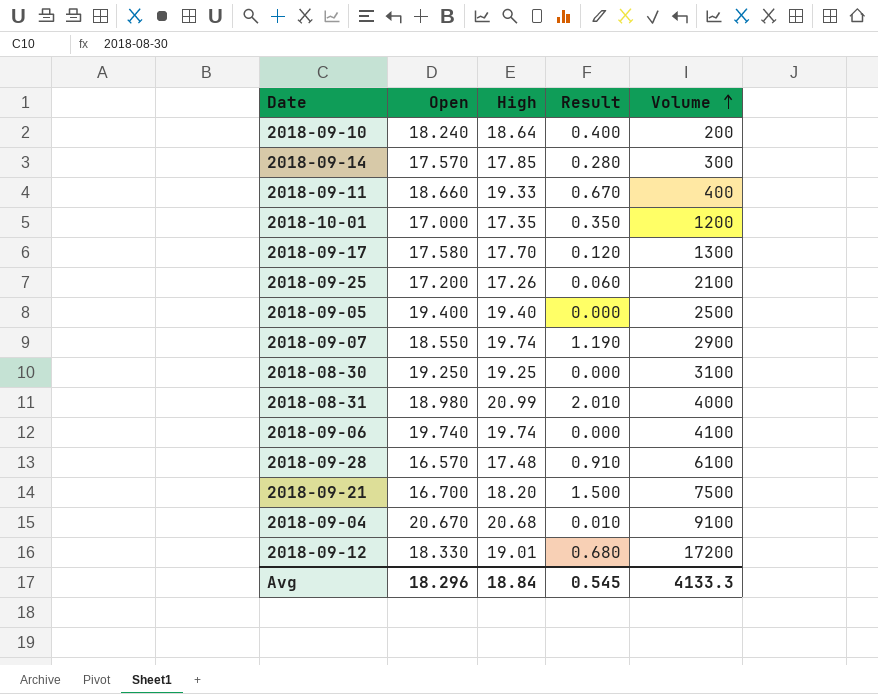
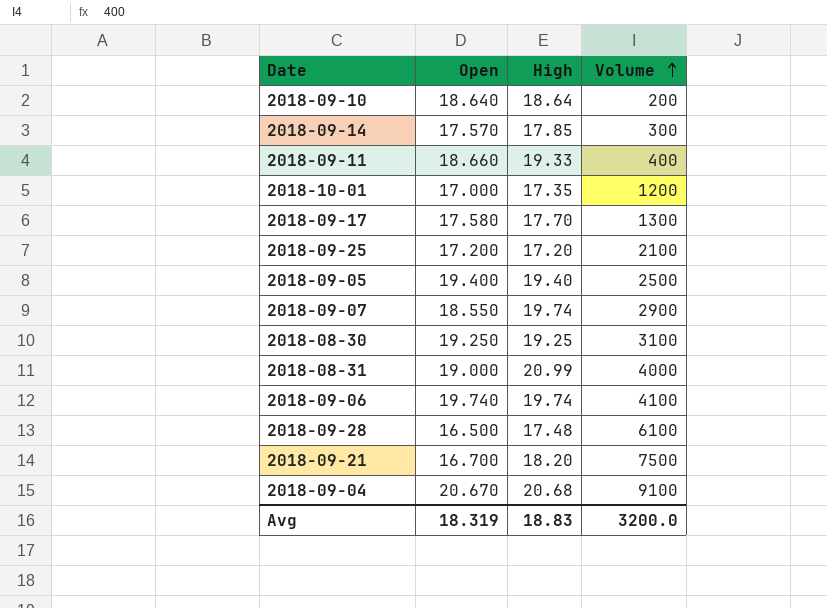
column Result | formula: [High] - [Open] -> none
row 2018-09-12: 18.330 | 19.01 | 0.680 | 17200 -> none
2018-09-10 | Open: 18.240 -> 18.640
2018-09-25 | High: 17.26 -> 17.20
2018-08-31 | Open: 18.980 -> 19.000
2018-09-28 | Open: 16.570 -> 16.500
Avg | Open: 18.296 -> 18.319
Avg | High: 18.84 -> 18.83
Avg | Volume: 4133.3 -> 3200.0

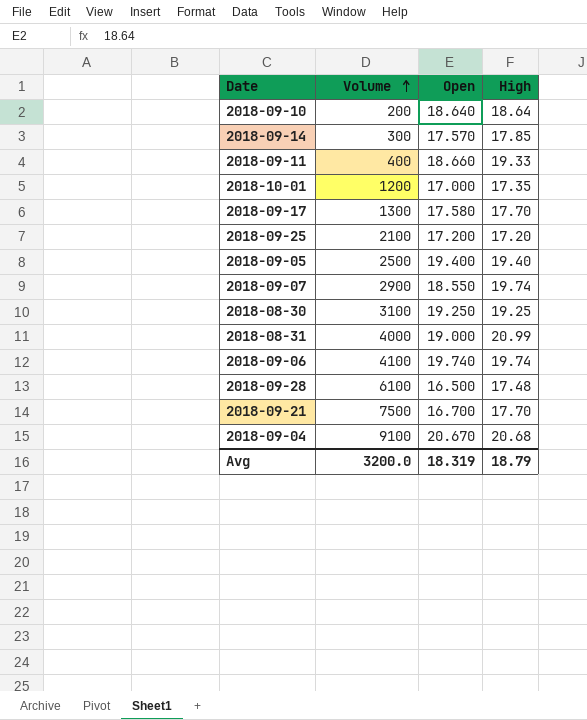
column Volume | position: 4 -> 2
2018-09-21 | High: 18.20 -> 17.70
Avg | High: 18.83 -> 18.79

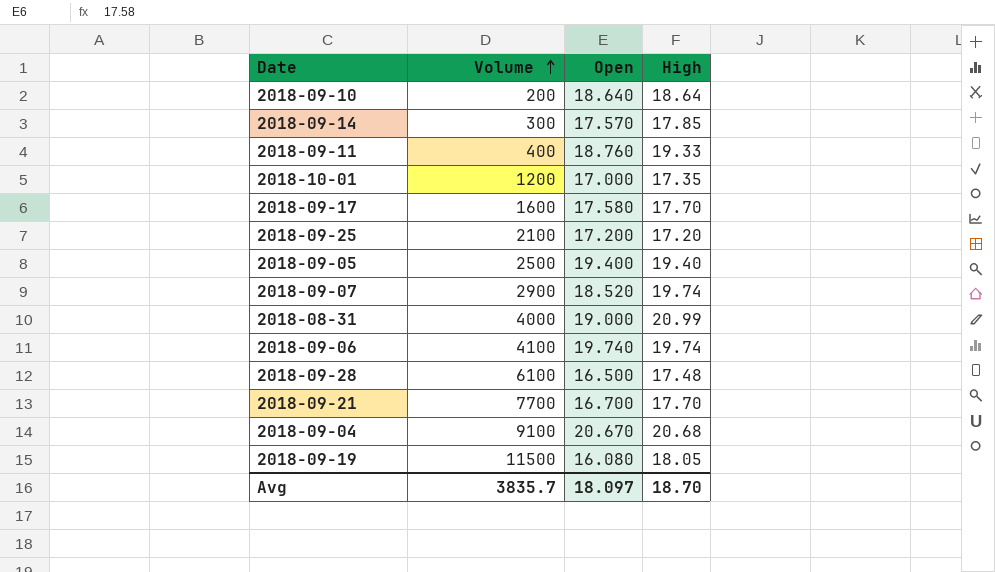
row 2018-08-30: 3100 | 19.250 | 19.25 -> none
2018-09-11 | Open: 18.660 -> 18.760
2018-09-17 | Volume: 1300 -> 1600
2018-09-07 | Open: 18.550 -> 18.520
2018-09-21 | Volume: 7500 -> 7700
row 2018-09-19: none -> 11500 | 16.080 | 18.05
Avg | Volume: 3200.0 -> 3835.7
Avg | Open: 18.319 -> 18.097
Avg | High: 18.79 -> 18.70

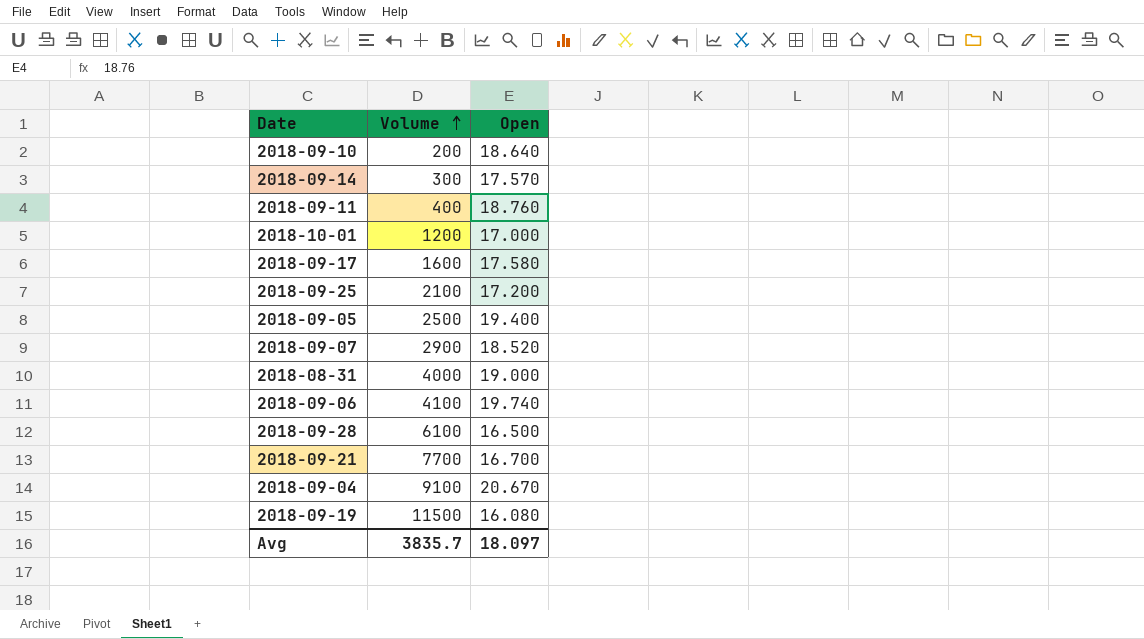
column High | position: 4 -> none

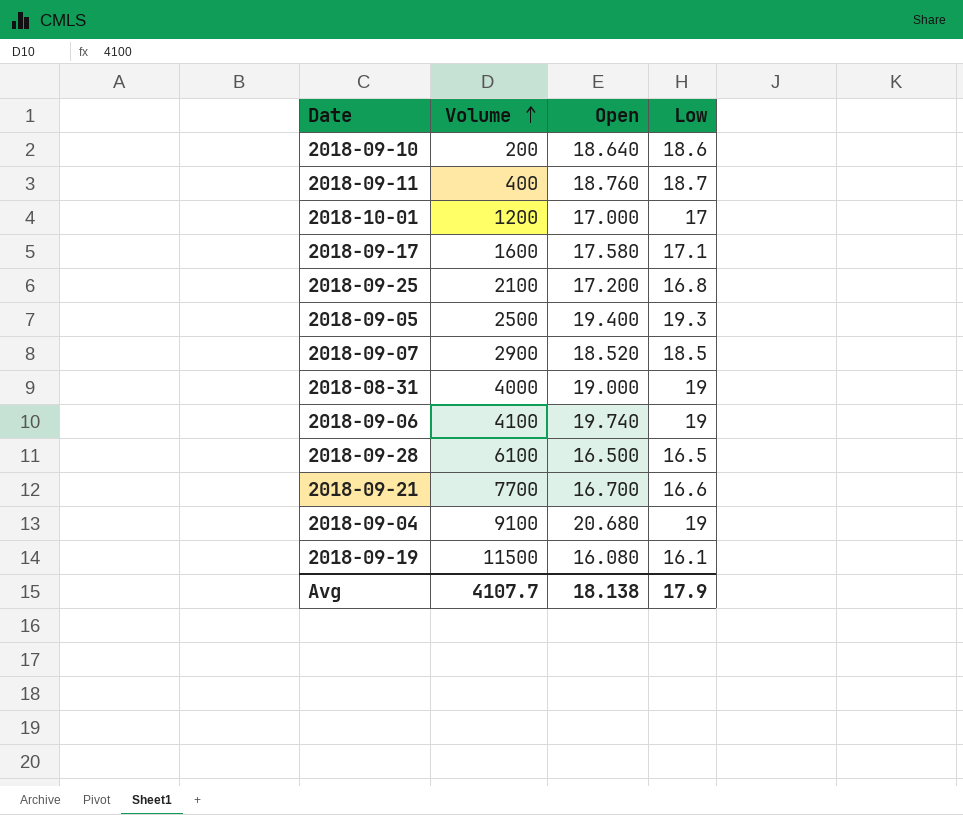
column Low | position: none -> 4
row 2018-09-14: 300 | 17.570 -> none
2018-09-04 | Open: 20.670 -> 20.680
Avg | Volume: 3835.7 -> 4107.7
Avg | Open: 18.097 -> 18.138

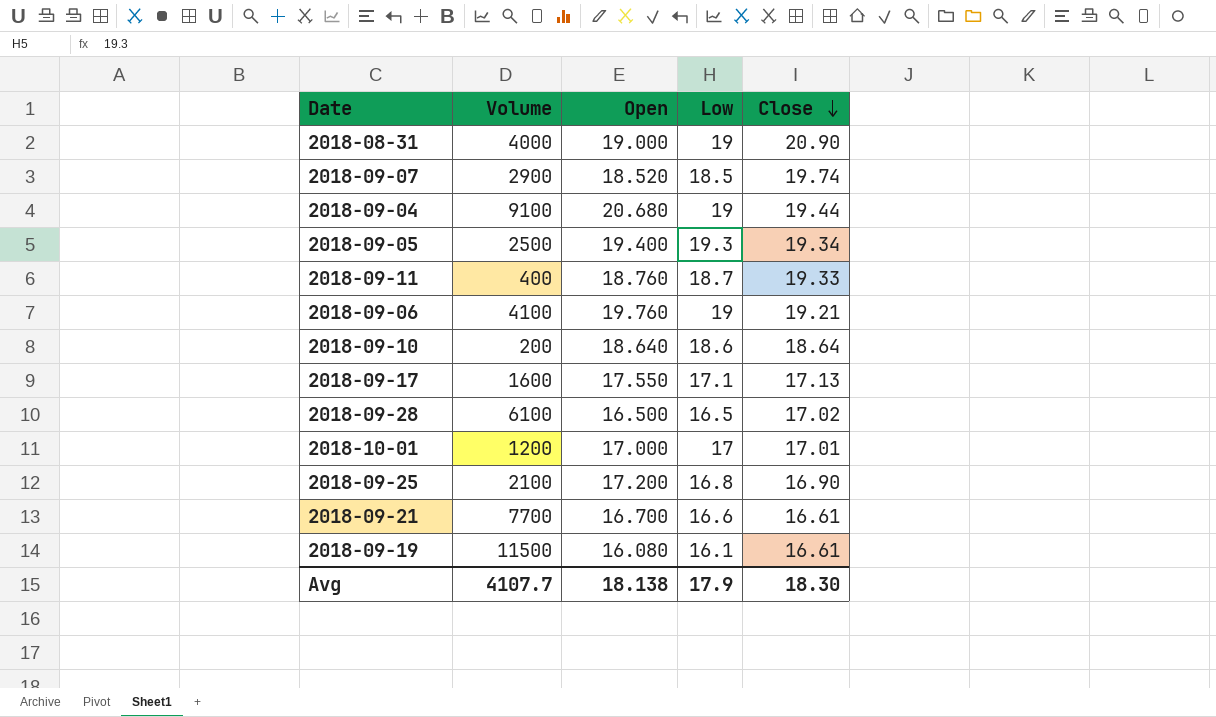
row order: Volume ascending -> Close descending
column Close | position: none -> 5
2018-09-06 | Open: 19.740 -> 19.760
2018-09-17 | Open: 17.580 -> 17.550

